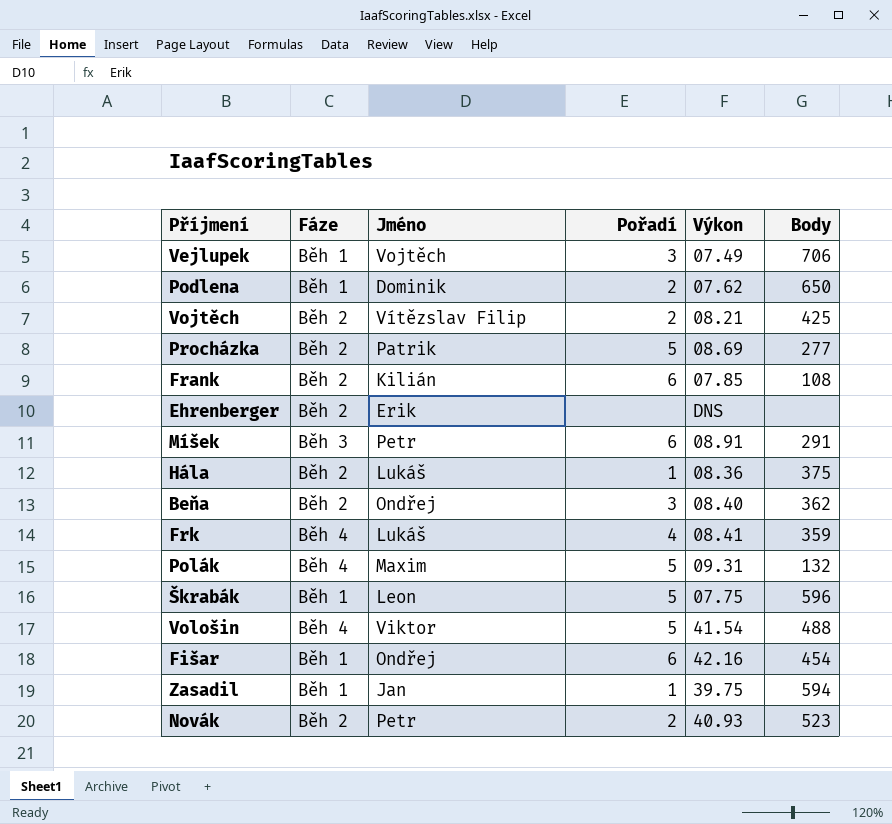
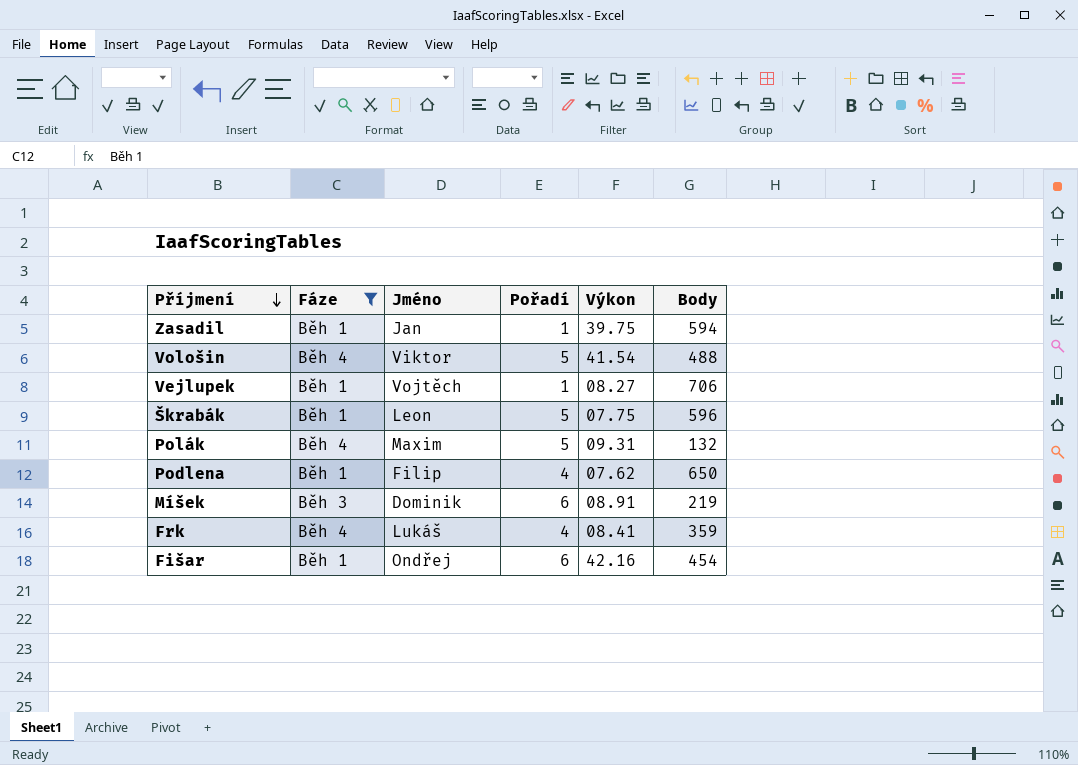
filter: none -> Fáze != Běh 2
row order: none -> Příjmení descending
Vejlupek | Pořadí: 3 -> 1
Vejlupek | Výkon: 07.49 -> 08.27
Podlena | Jméno: Dominik -> Filip
Podlena | Pořadí: 2 -> 4
Míšek | Jméno: Petr -> Dominik
Míšek | Body: 291 -> 219

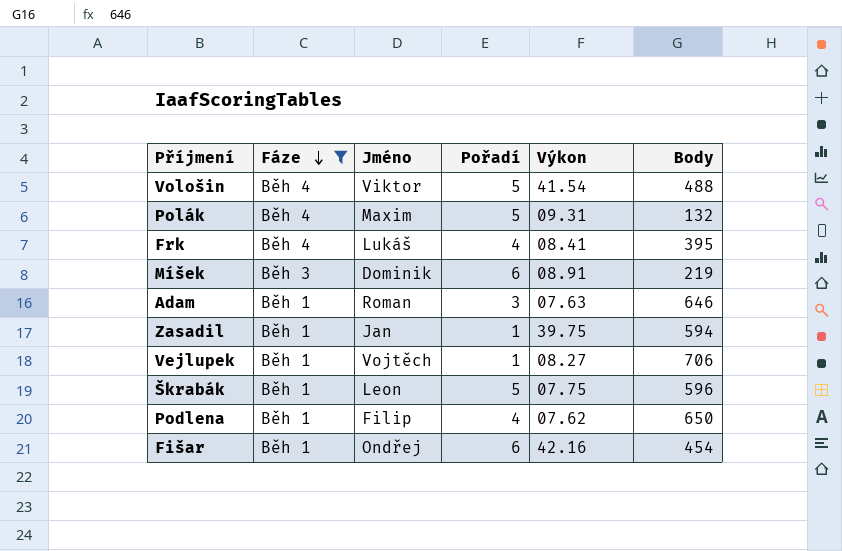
row order: Příjmení descending -> Fáze descending
Frk | Body: 359 -> 395
row Adam: none -> Běh 1 | Roman | 3 | 07.63 | 646

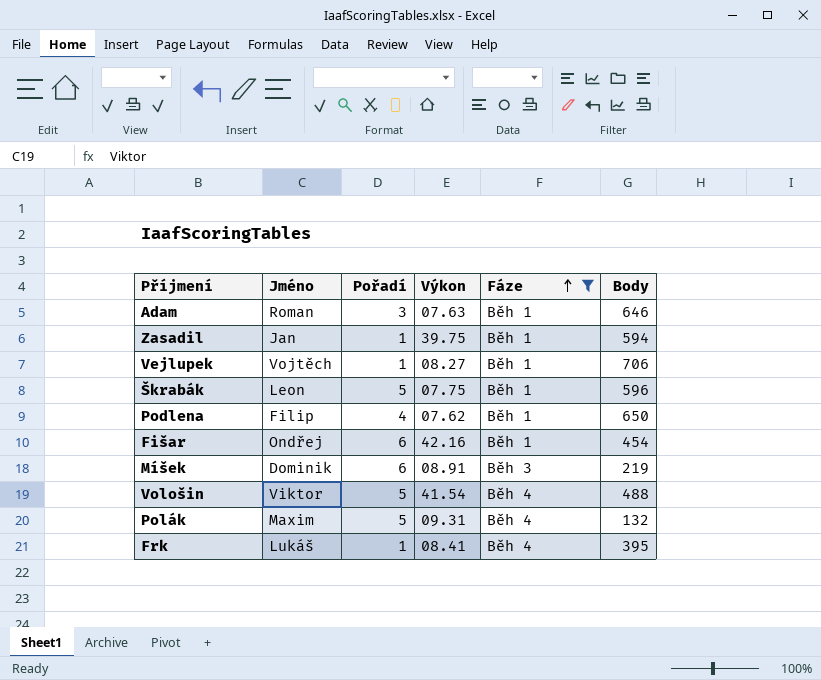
row order: Fáze descending -> Fáze ascending
column Fáze | position: 2 -> 5
Frk | Pořadí: 4 -> 1

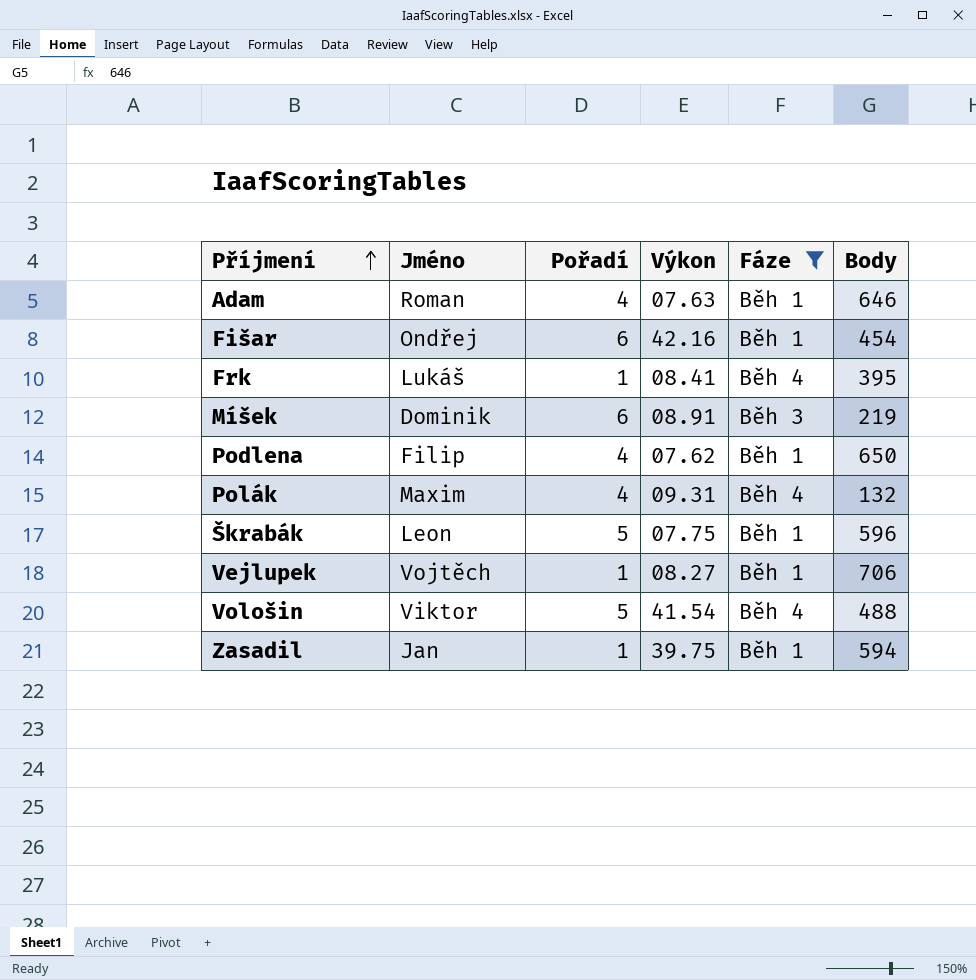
row order: Fáze ascending -> Příjmení ascending
Adam | Pořadí: 3 -> 4
Polák | Pořadí: 5 -> 4

